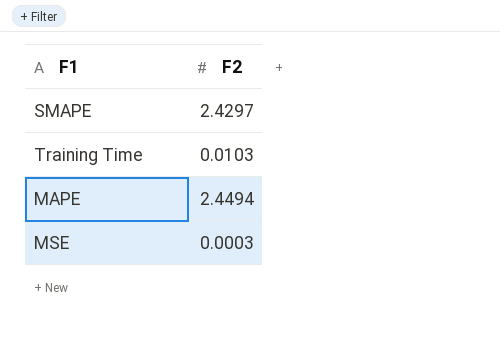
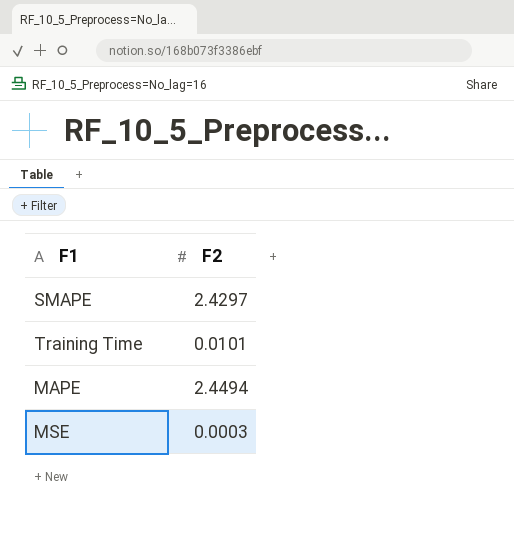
Training Time | F2: 0.0103 -> 0.0101

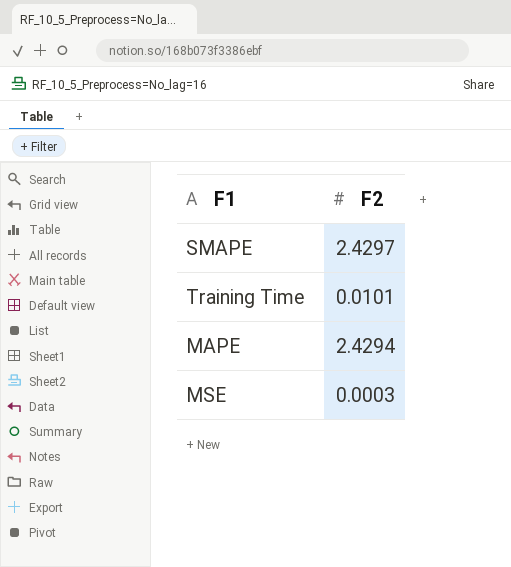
MAPE | F2: 2.4494 -> 2.4294

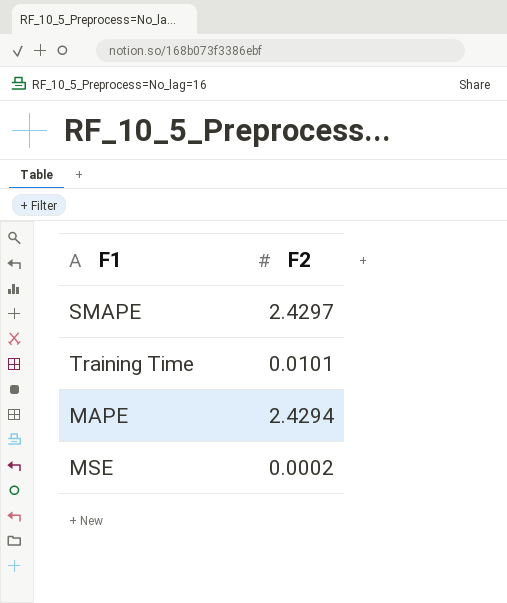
MSE | F2: 0.0003 -> 0.0002

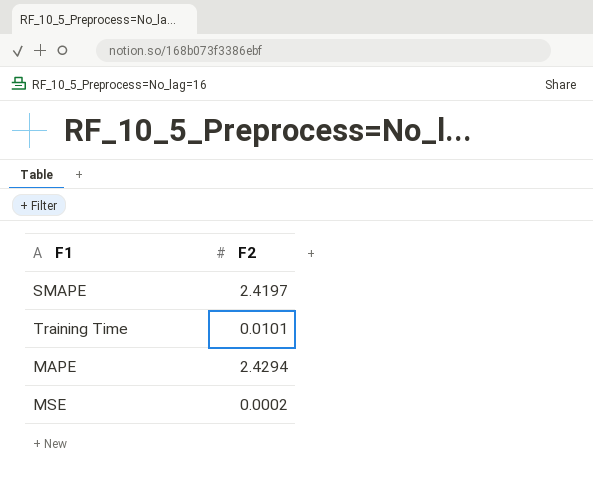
SMAPE | F2: 2.4297 -> 2.4197

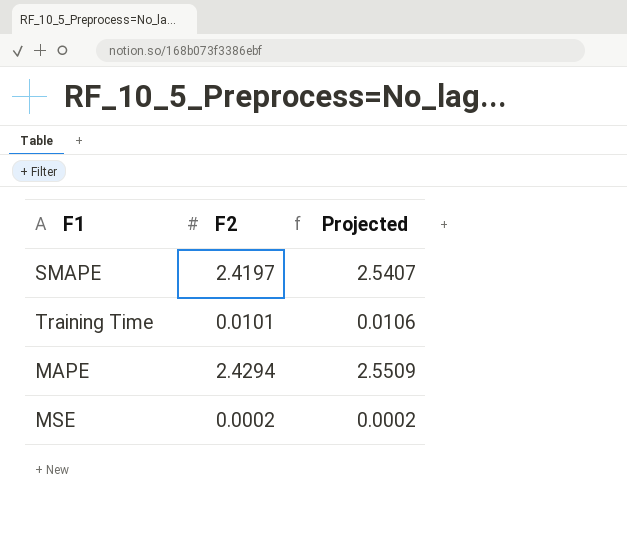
column Projected | formula: none -> [F2] * 1.05

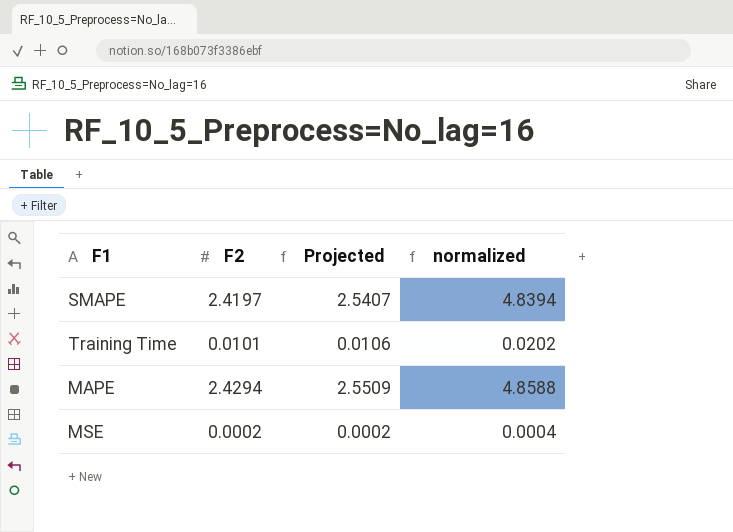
column normalized | formula: none -> [F2] * 2

